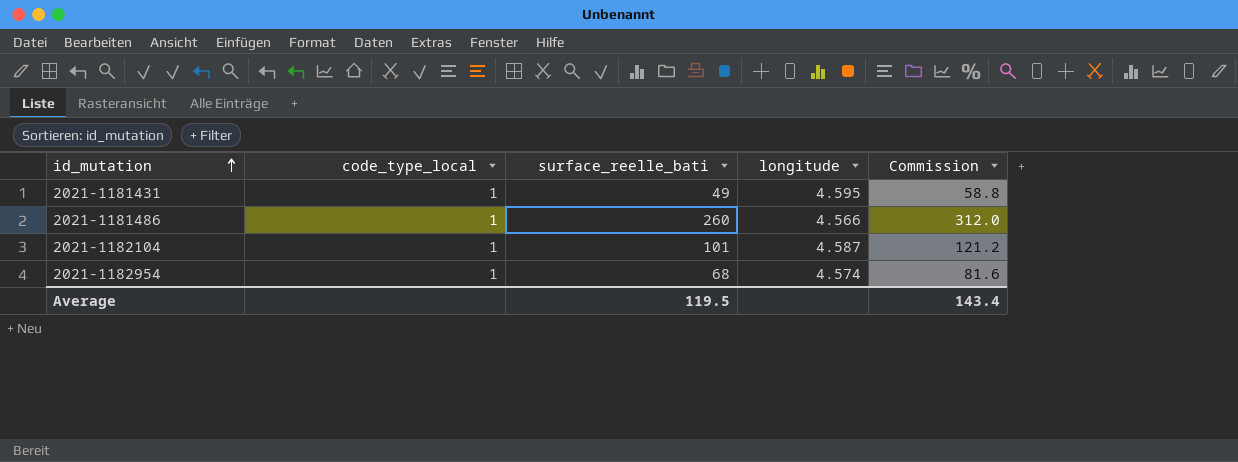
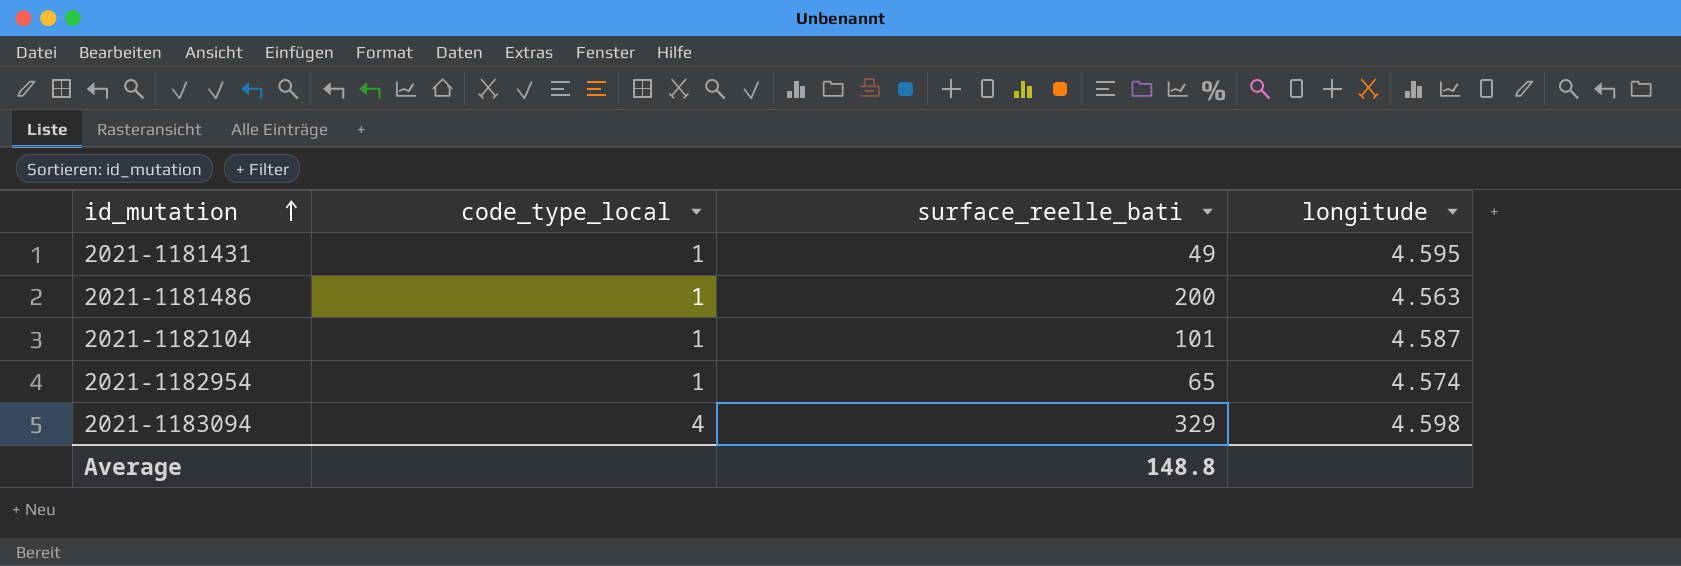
column Commission | formula: [surface_reelle_bati] * 1.2 -> none
2021-1181486 | surface_reelle_bati: 260 -> 200
2021-1181486 | longitude: 4.566 -> 4.563
2021-1182954 | surface_reelle_bati: 68 -> 65
row 2021-1183094: none -> 4 | 329 | 4.598
Average | surface_reelle_bati: 119.5 -> 148.8

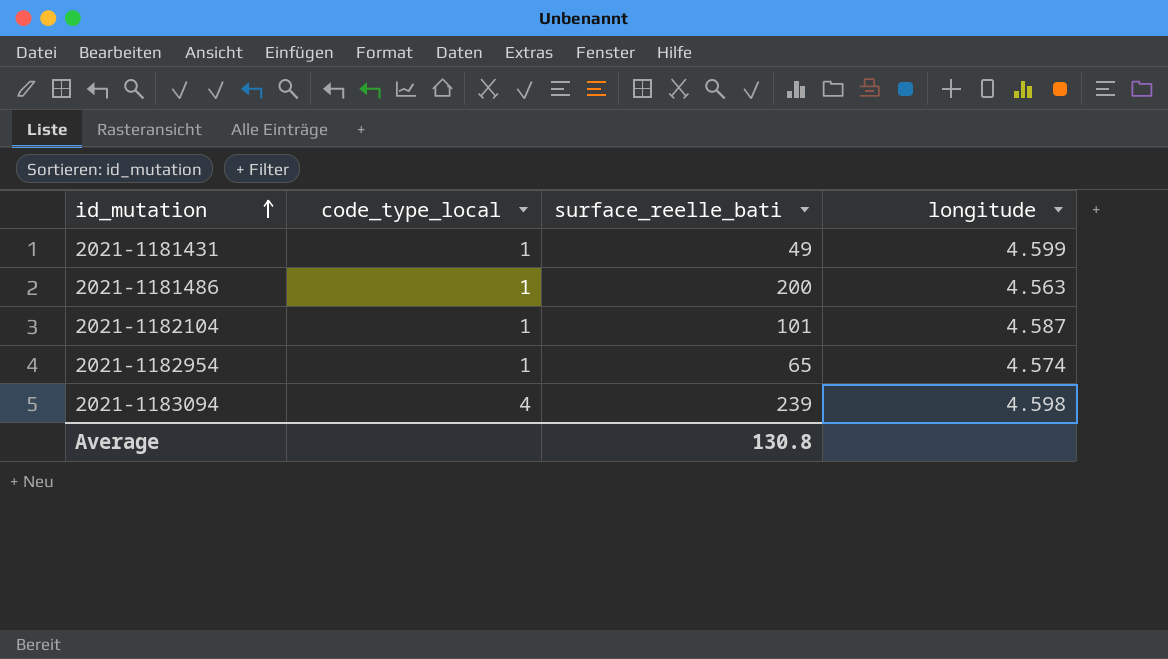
2021-1181431 | longitude: 4.595 -> 4.599
2021-1183094 | surface_reelle_bati: 329 -> 239
Average | surface_reelle_bati: 148.8 -> 130.8

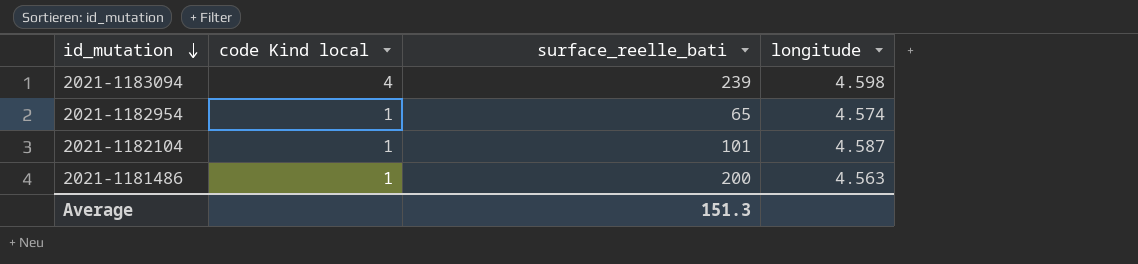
row order: id_mutation ascending -> id_mutation descending
column name: code_type_local -> code Kind local
row 2021-1181431: 1 | 49 | 4.599 -> none
Average | surface_reelle_bati: 130.8 -> 151.3

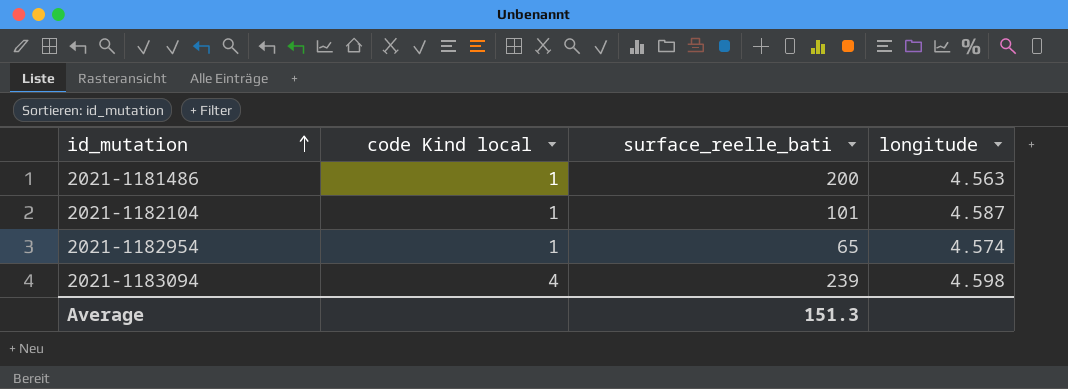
row order: id_mutation descending -> id_mutation ascending

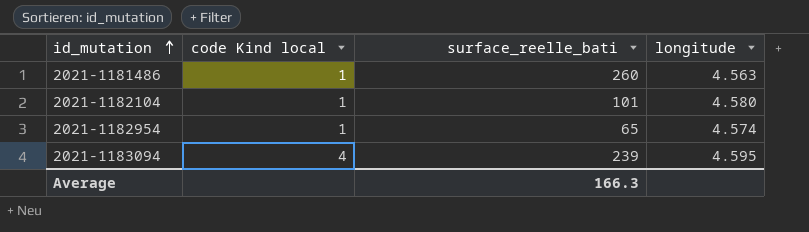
2021-1181486 | surface_reelle_bati: 200 -> 260
2021-1182104 | longitude: 4.587 -> 4.580
2021-1183094 | longitude: 4.598 -> 4.595
Average | surface_reelle_bati: 151.3 -> 166.3

